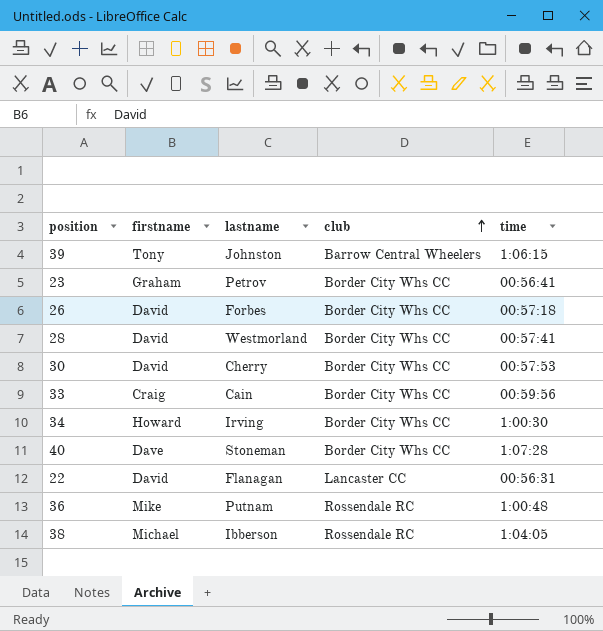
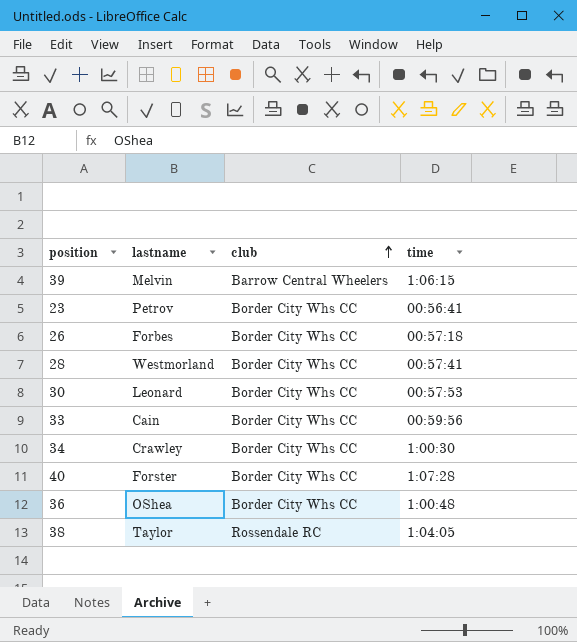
column firstname | position: 2 -> none
row 22: David | Flanagan | Lancaster CC | 00:56:31 -> none
39 | lastname: Johnston -> Melvin
30 | lastname: Cherry -> Leonard
34 | lastname: Irving -> Crawley
40 | lastname: Stoneman -> Forster
36 | lastname: Putnam -> OShea
36 | club: Rossendale RC -> Border City Whs CC
38 | lastname: Ibberson -> Taylor

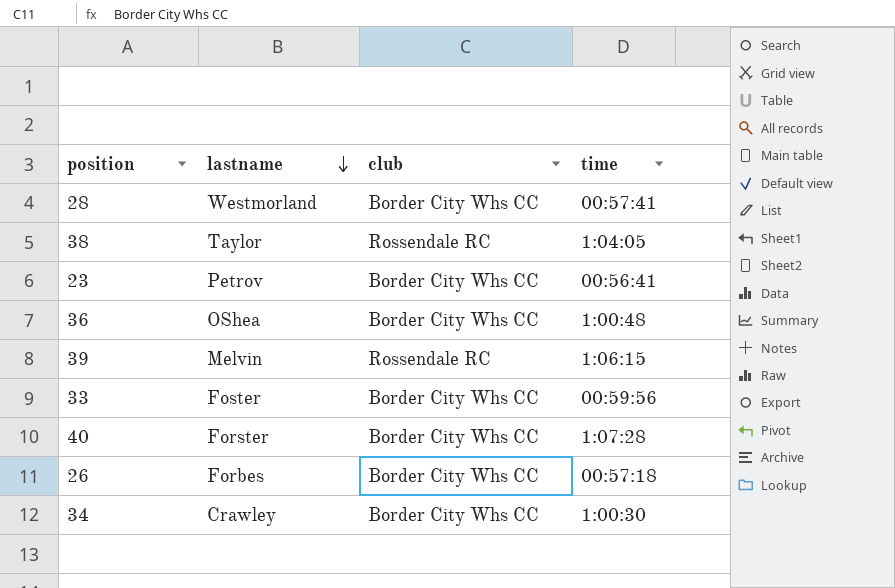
row order: club ascending -> lastname descending
row 30: Leonard | Border City Whs CC | 00:57:53 -> none
39 | club: Barrow Central Wheelers -> Rossendale RC
33 | lastname: Cain -> Foster

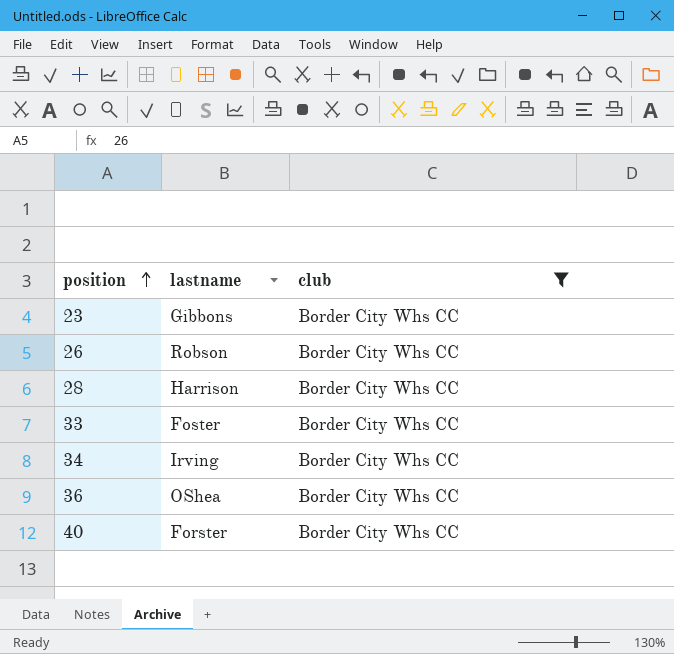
filter: none -> club = Border City Whs CC
row order: lastname descending -> position ascending
column time | position: 4 -> none
23 | lastname: Petrov -> Gibbons
26 | lastname: Forbes -> Robson
28 | lastname: Westmorland -> Harrison
34 | lastname: Crawley -> Irving

